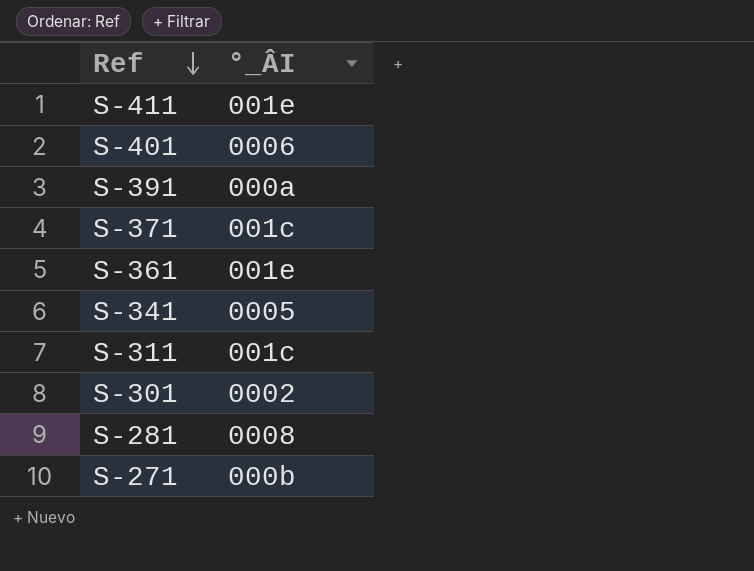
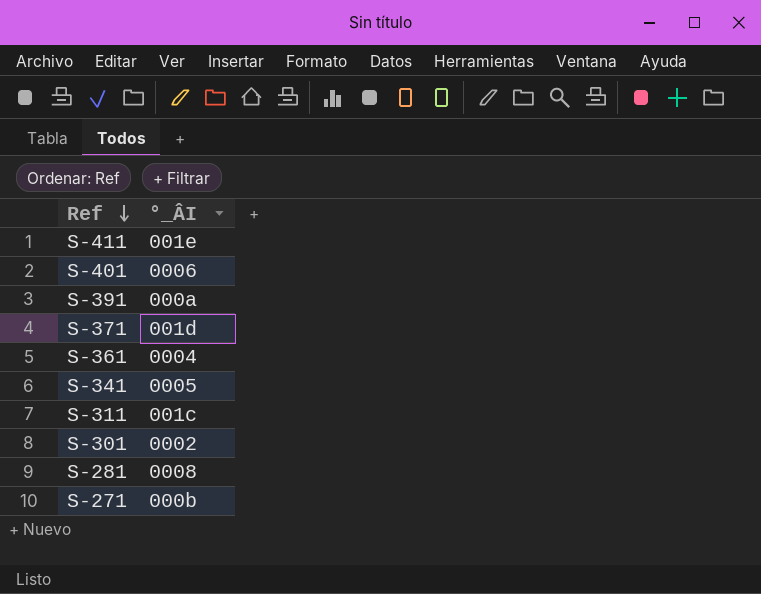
S-371 | °_ÂI: 001c -> 001d
S-361 | °_ÂI: 001e -> 0004

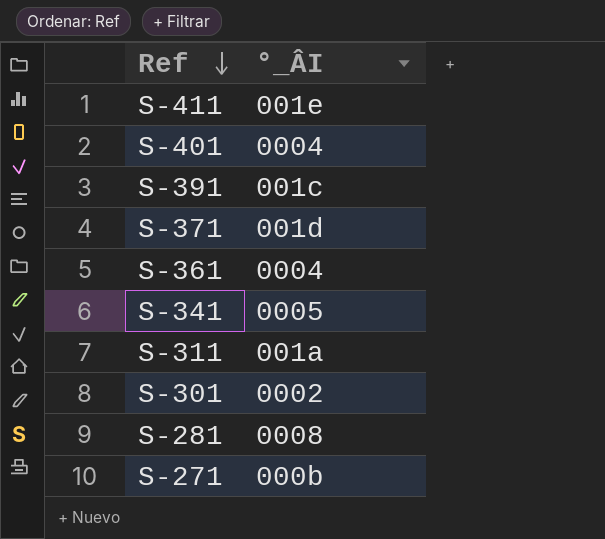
S-401 | °_ÂI: 0006 -> 0004
S-391 | °_ÂI: 000a -> 001c
S-311 | °_ÂI: 001c -> 001a

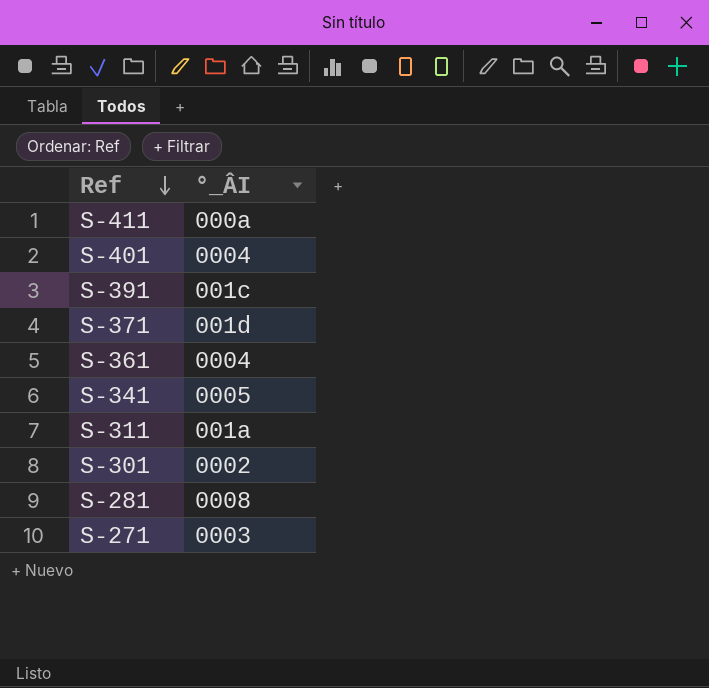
S-411 | °_ÂI: 001e -> 000a
S-271 | °_ÂI: 000b -> 0003

